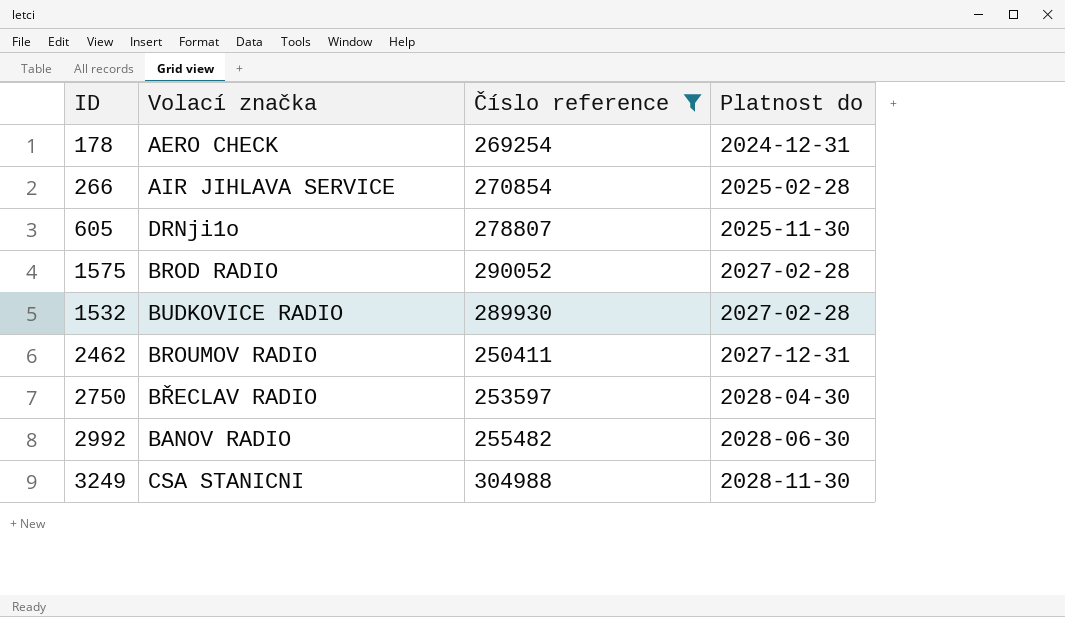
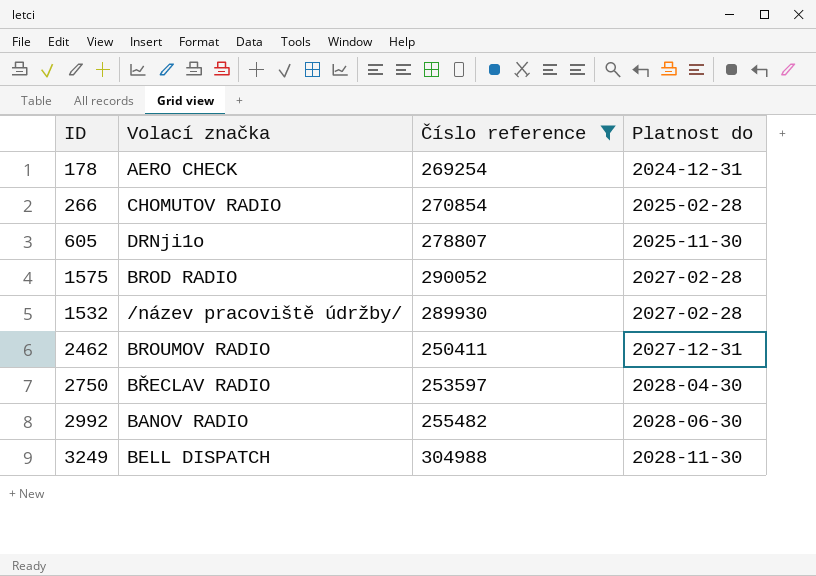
266 | Volací značka: AIR JIHLAVA SERVICE -> CHOMUTOV RADIO
1532 | Volací značka: BUDKOVICE RADIO -> /název pracoviště údržby/
3249 | Volací značka: CSA STANICNI -> BELL DISPATCH

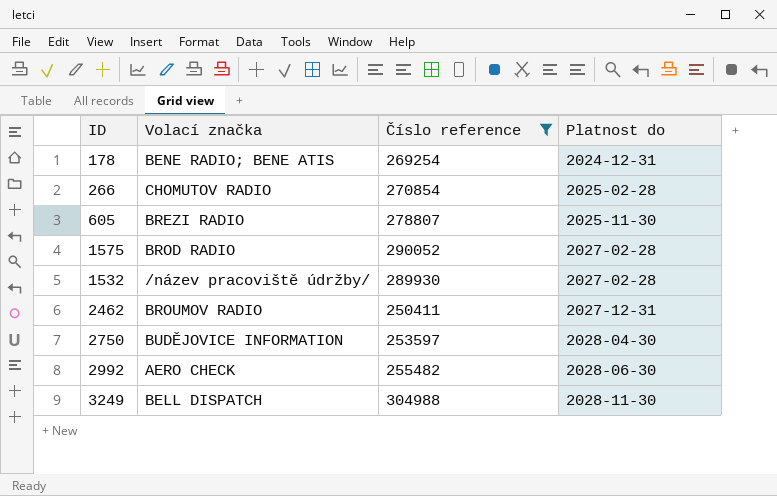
178 | Volací značka: AERO CHECK -> BENE RADIO; BENE ATIS
605 | Volací značka: DRNji1o -> BREZI RADIO
2750 | Volací značka: BŘECLAV RADIO -> BUDĚJOVICE INFORMATION
2992 | Volací značka: BANOV RADIO -> AERO CHECK

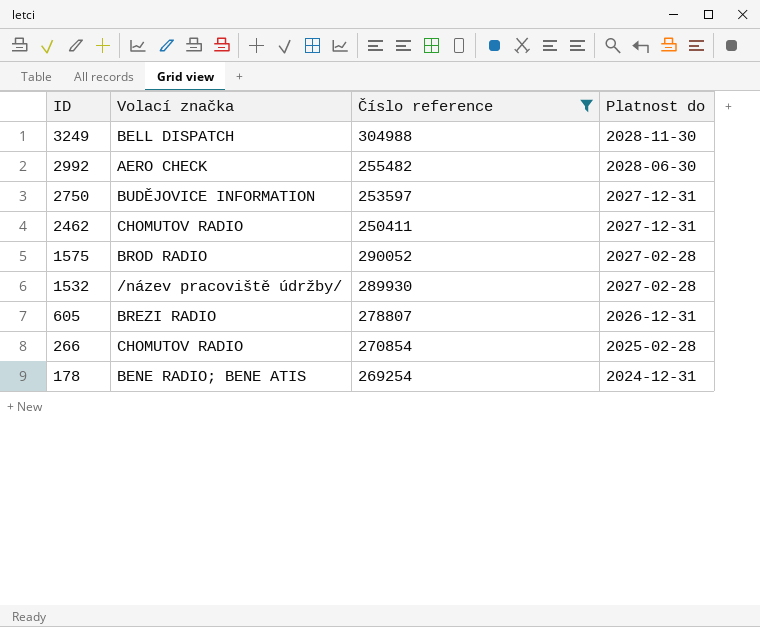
row order: Platnost do ascending -> ID descending
2750 | Platnost do: 2028-04-30 -> 2027-12-31
2462 | Volací značka: BROUMOV RADIO -> CHOMUTOV RADIO
605 | Platnost do: 2025-11-30 -> 2026-12-31

